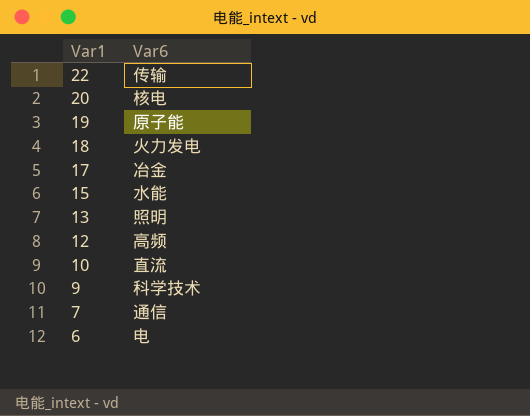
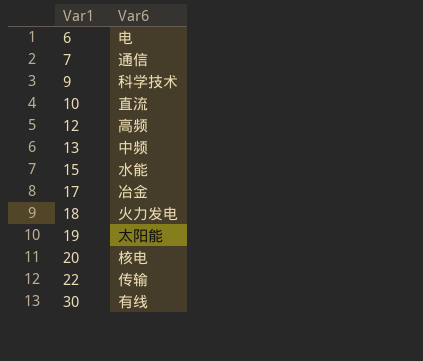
row order: Var1 descending -> Var1 ascending
13 | Var6: 照明 -> 中频
19 | Var6: 原子能 -> 太阳能
row 30: none -> 有线

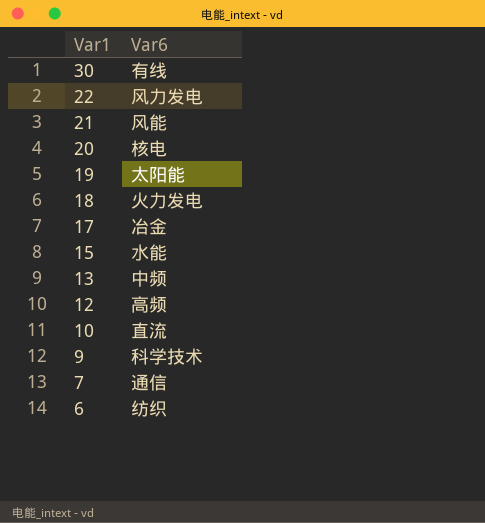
row order: Var1 ascending -> Var1 descending
22 | Var6: 传输 -> 风力发电
row 21: none -> 风能
6 | Var6: 电 -> 纺织

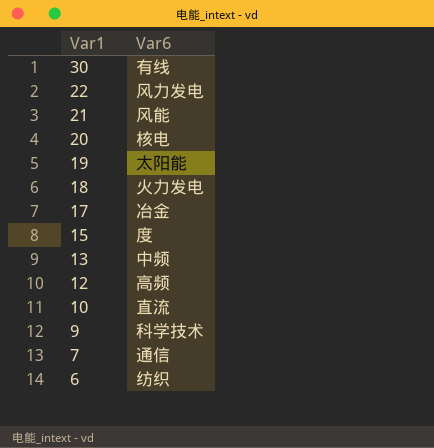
15 | Var6: 水能 -> 度

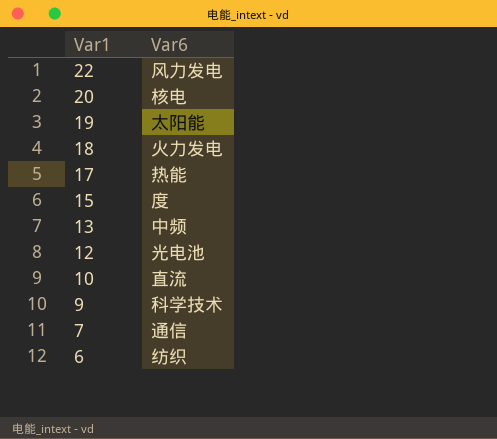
row 30: 有线 -> none
row 21: 风能 -> none
17 | Var6: 冶金 -> 热能
12 | Var6: 高频 -> 光电池

